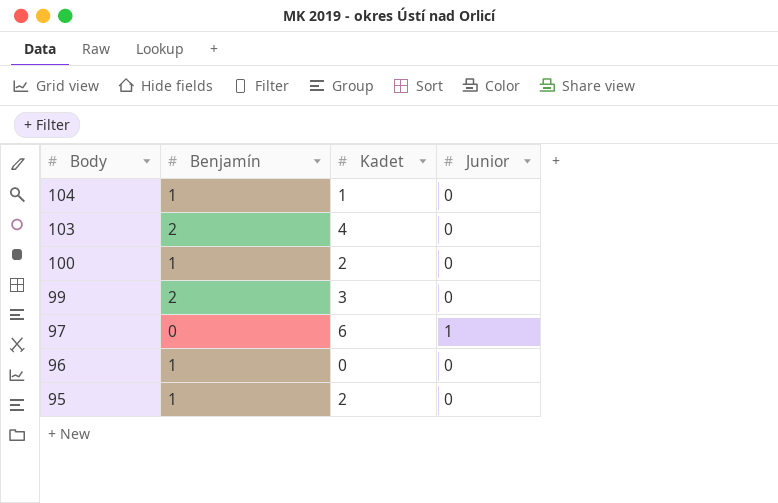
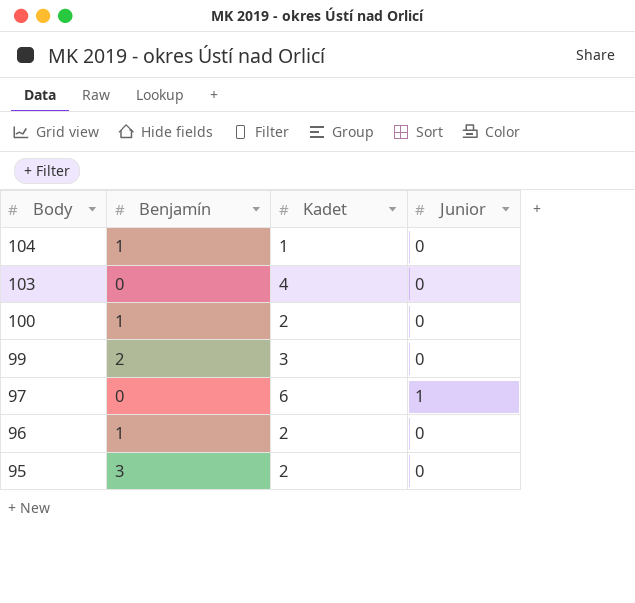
103 | Benjamín: 2 -> 0
96 | Kadet: 0 -> 2
95 | Benjamín: 1 -> 3

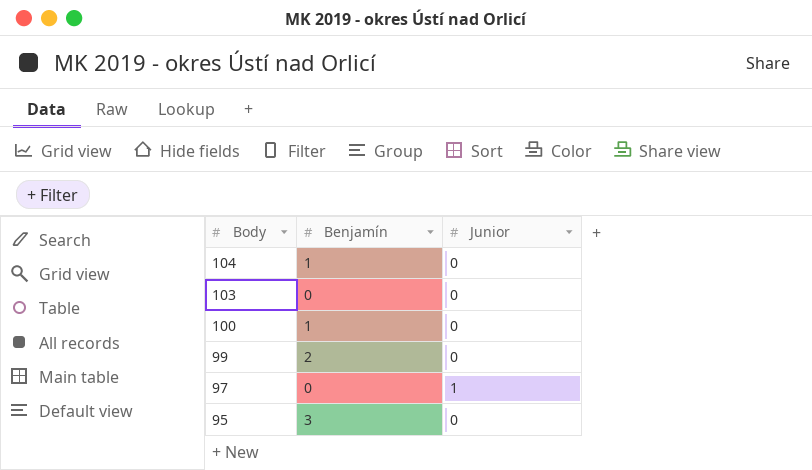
column Kadet | position: 3 -> none
row 96: 1 | 2 | 0 -> none

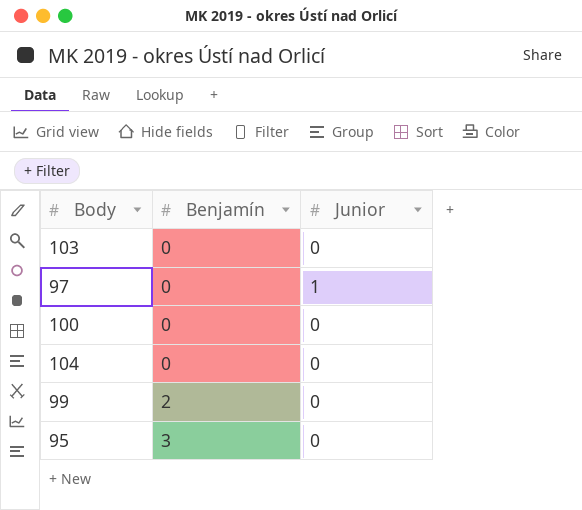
row order: Body descending -> Benjamín ascending
100 | Benjamín: 1 -> 0
104 | Benjamín: 1 -> 0

